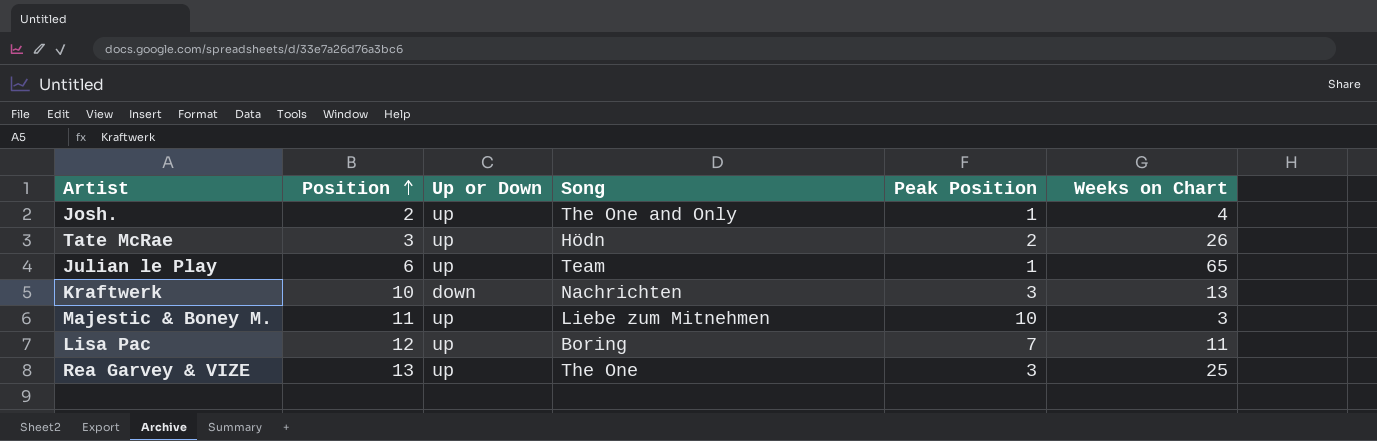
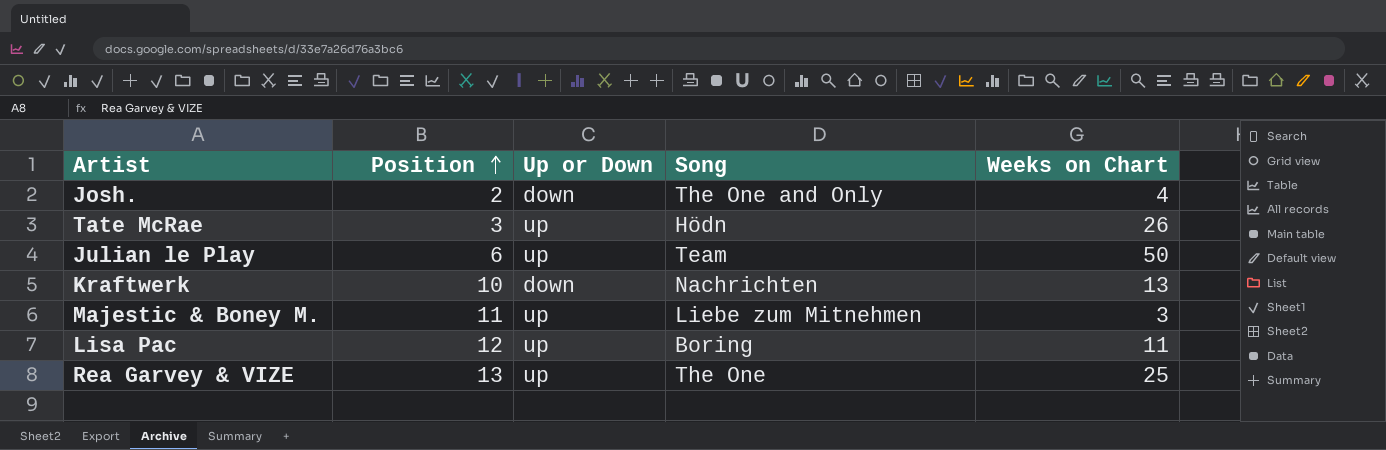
column Peak Position | position: 5 -> none
Josh. | Up or Down: up -> down
Julian le Play | Weeks on Chart: 65 -> 50

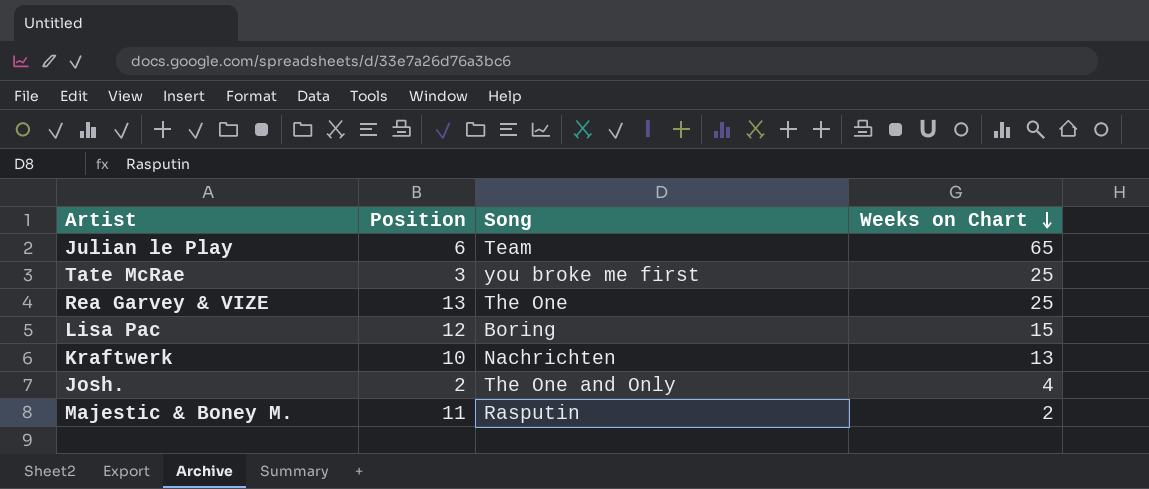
row order: Position ascending -> Weeks on Chart descending
column Up or Down | position: 3 -> none
Julian le Play | Weeks on Chart: 50 -> 65
Tate McRae | Song: Hödn -> you broke me first
Tate McRae | Weeks on Chart: 26 -> 25
Lisa Pac | Weeks on Chart: 11 -> 15
Majestic & Boney M. | Song: Liebe zum Mitnehmen -> Rasputin
Majestic & Boney M. | Weeks on Chart: 3 -> 2

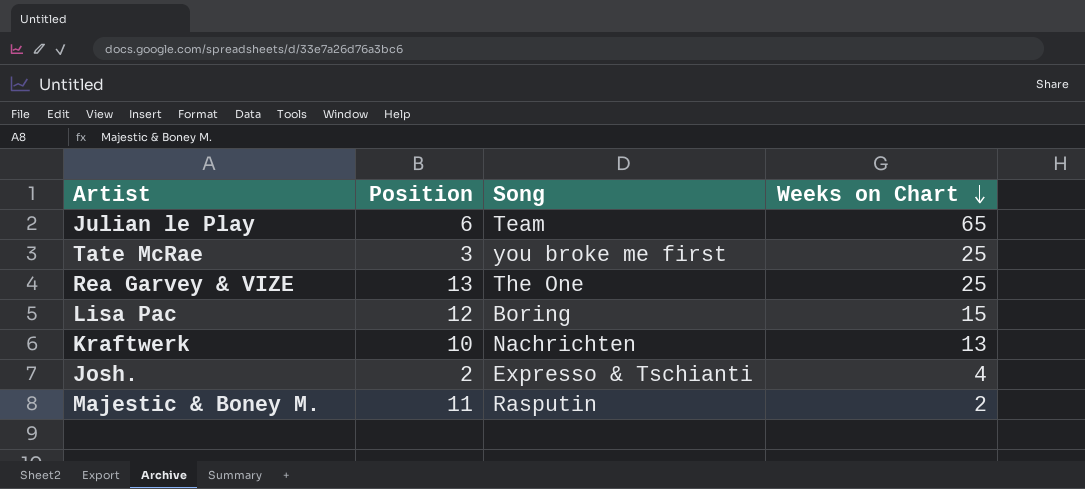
Josh. | Song: The One and Only -> Expresso & Tschianti

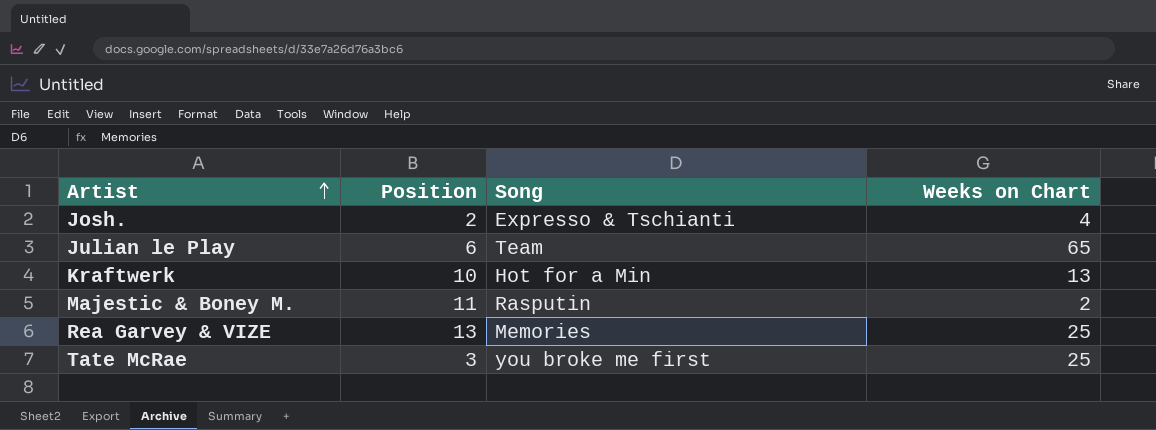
row order: Weeks on Chart descending -> Artist ascending
row Lisa Pac: 12 | Boring | 15 -> none
Kraftwerk | Song: Nachrichten -> Hot for a Min
Rea Garvey & VIZE | Song: The One -> Memories

